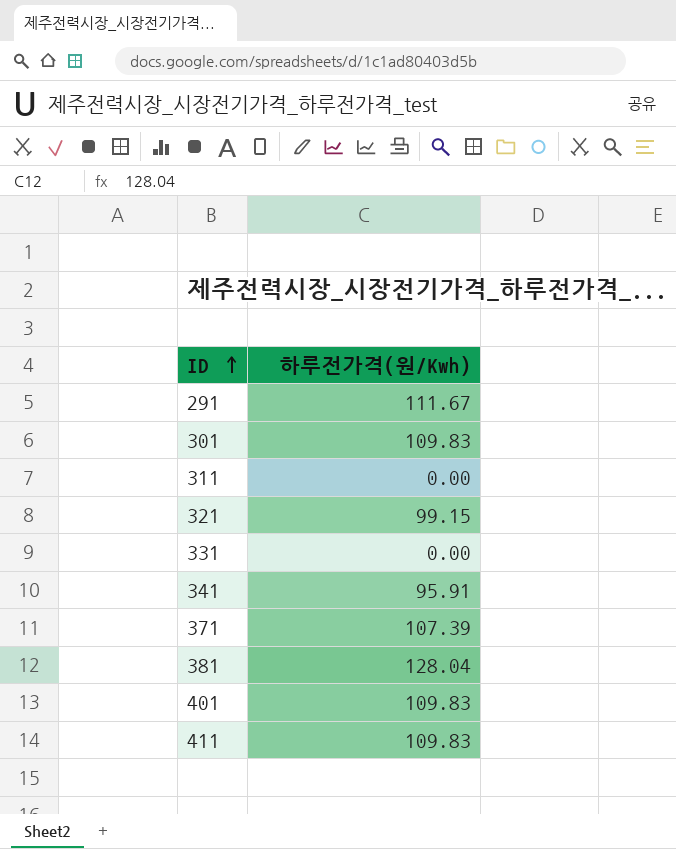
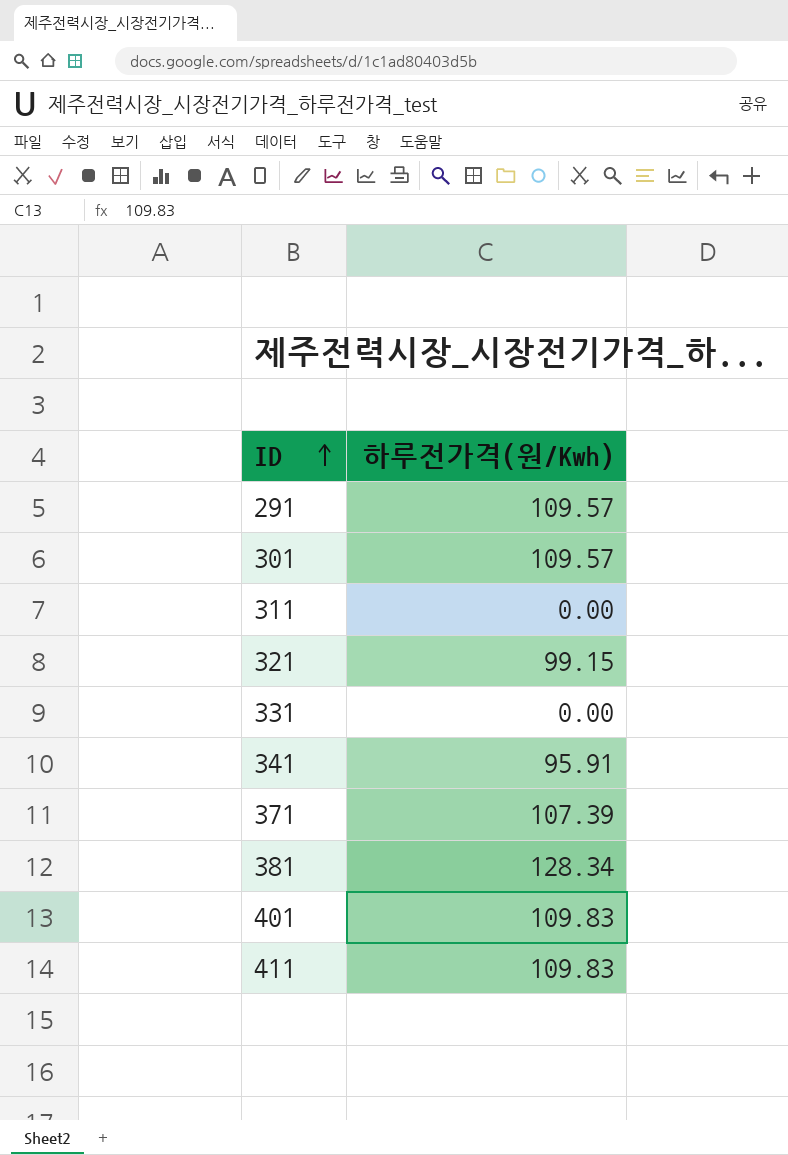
291 | 하루전가격(원/Kwh): 111.67 -> 109.57
301 | 하루전가격(원/Kwh): 109.83 -> 109.57
381 | 하루전가격(원/Kwh): 128.04 -> 128.34

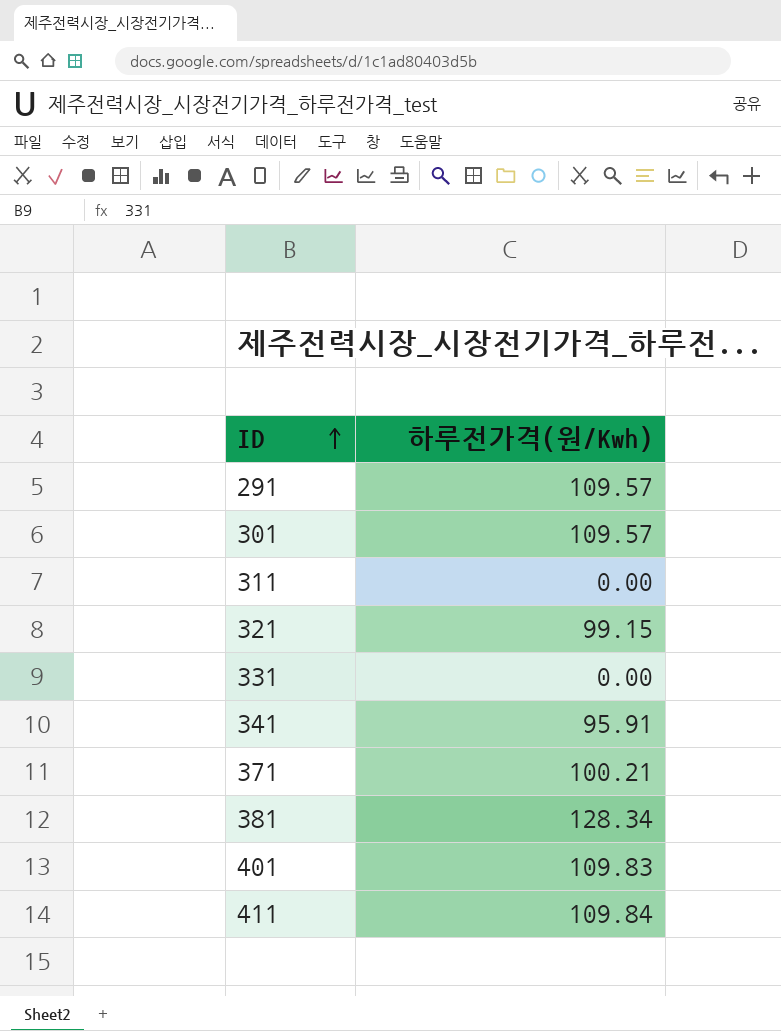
371 | 하루전가격(원/Kwh): 107.39 -> 100.21
411 | 하루전가격(원/Kwh): 109.83 -> 109.84

